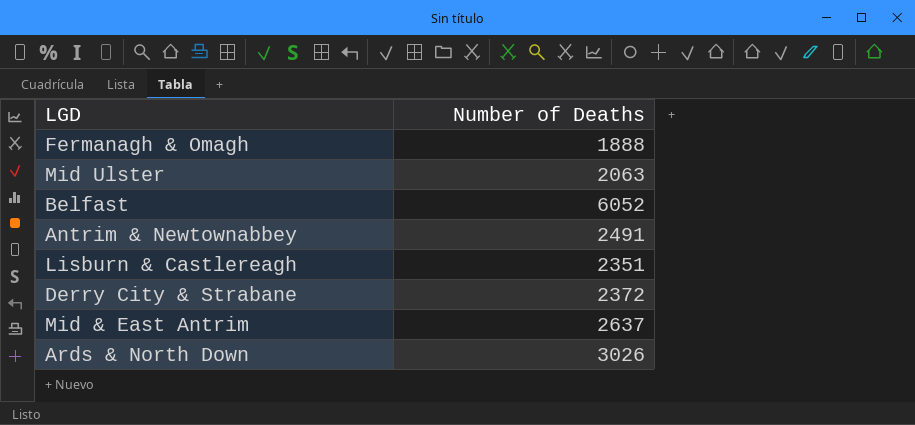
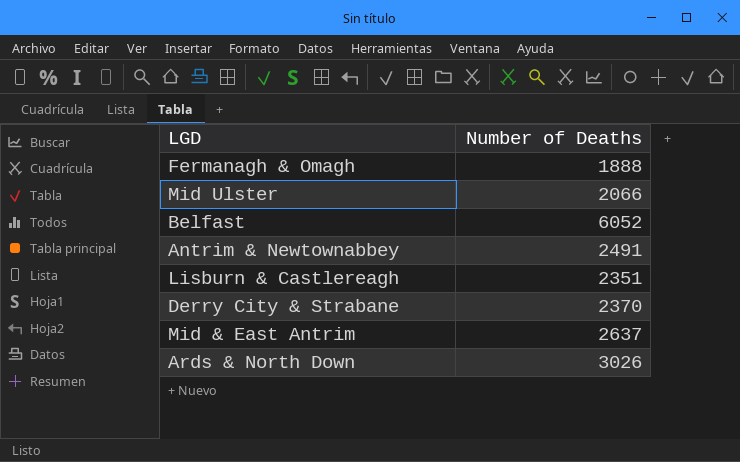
Mid Ulster | Number of Deaths: 2063 -> 2066
Derry City & Strabane | Number of Deaths: 2372 -> 2370

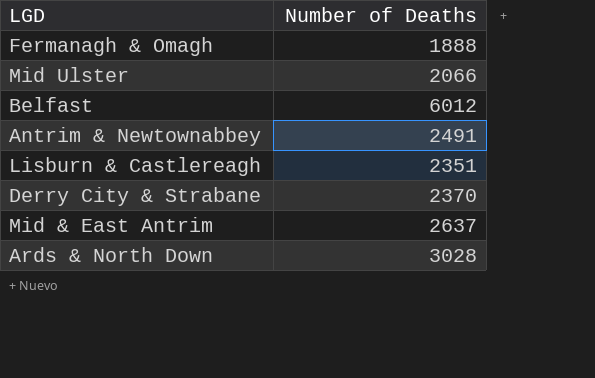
Belfast | Number of Deaths: 6052 -> 6012
Ards & North Down | Number of Deaths: 3026 -> 3028

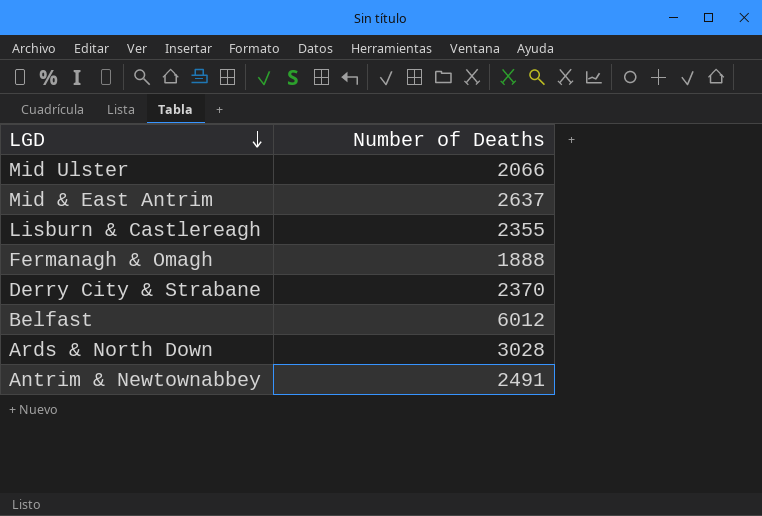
row order: none -> LGD descending
Lisburn & Castlereagh | Number of Deaths: 2351 -> 2355

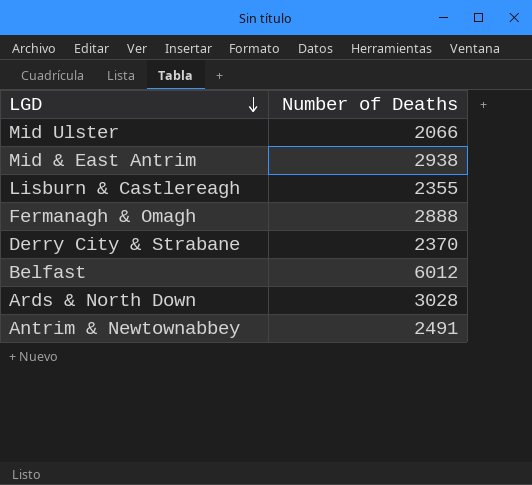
Mid & East Antrim | Number of Deaths: 2637 -> 2938
Fermanagh & Omagh | Number of Deaths: 1888 -> 2888

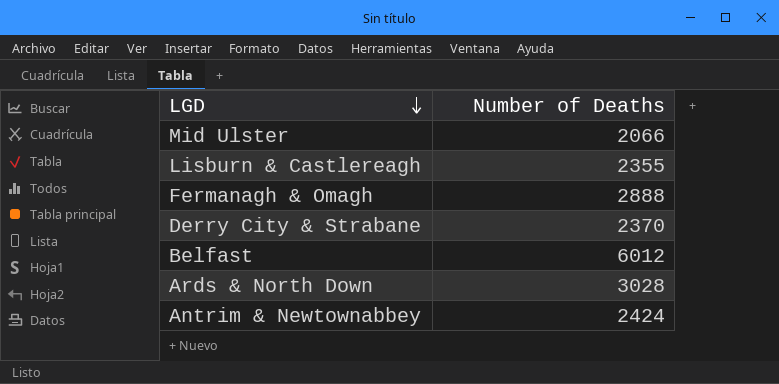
row Mid & East Antrim: 2938 -> none
Antrim & Newtownabbey | Number of Deaths: 2491 -> 2424

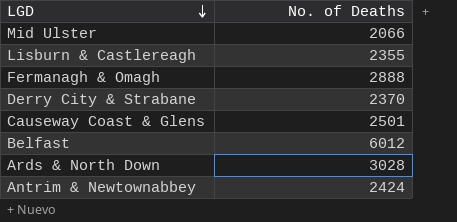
column name: Number of Deaths -> No. of Deaths
row Causeway Coast & Glens: none -> 2501

